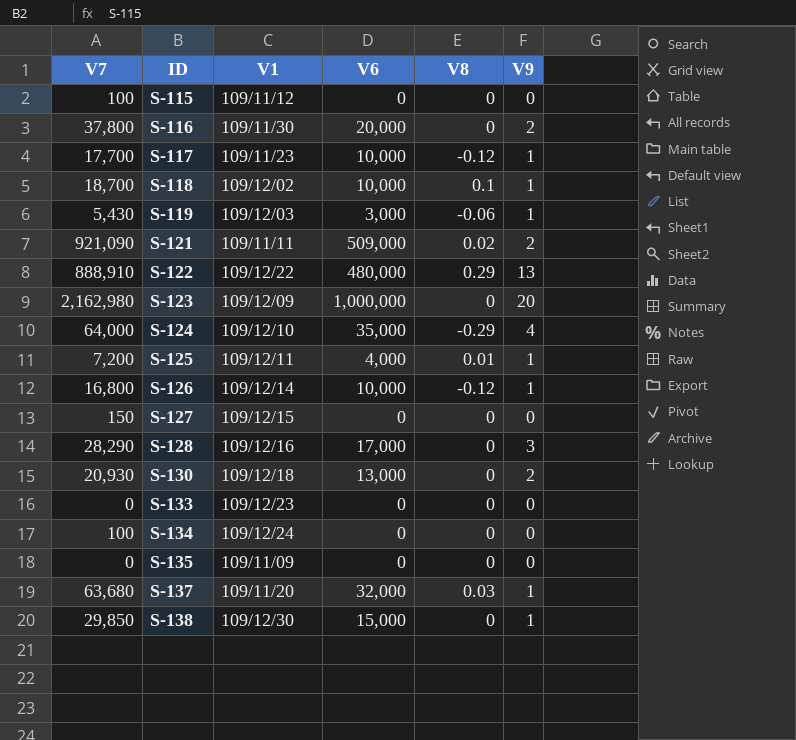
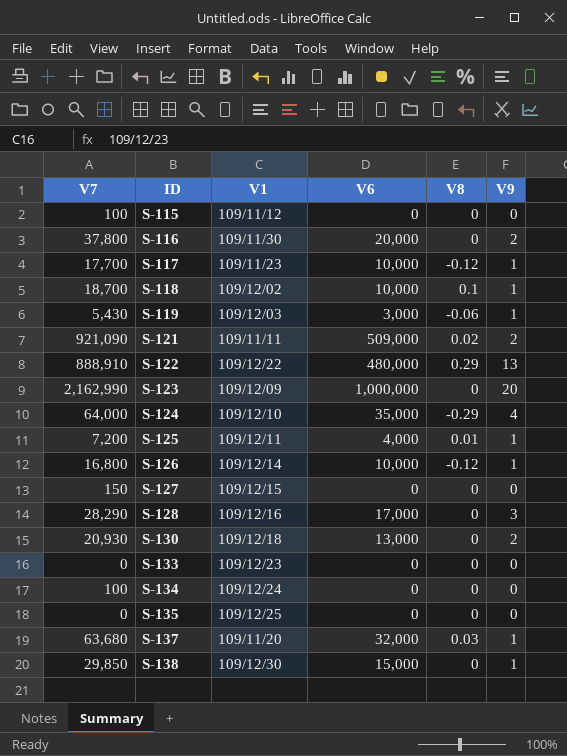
S-123 | V7: 2,162,980 -> 2,162,990
S-135 | V1: 109/11/09 -> 109/12/25

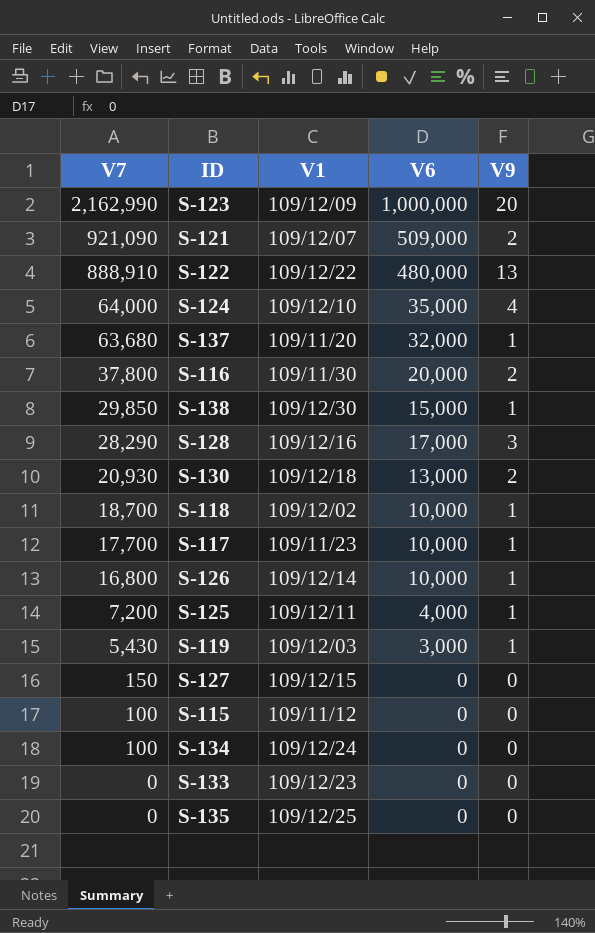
row order: ID ascending -> V7 descending
column V8 | position: 5 -> none
S-121 | V1: 109/11/11 -> 109/12/07

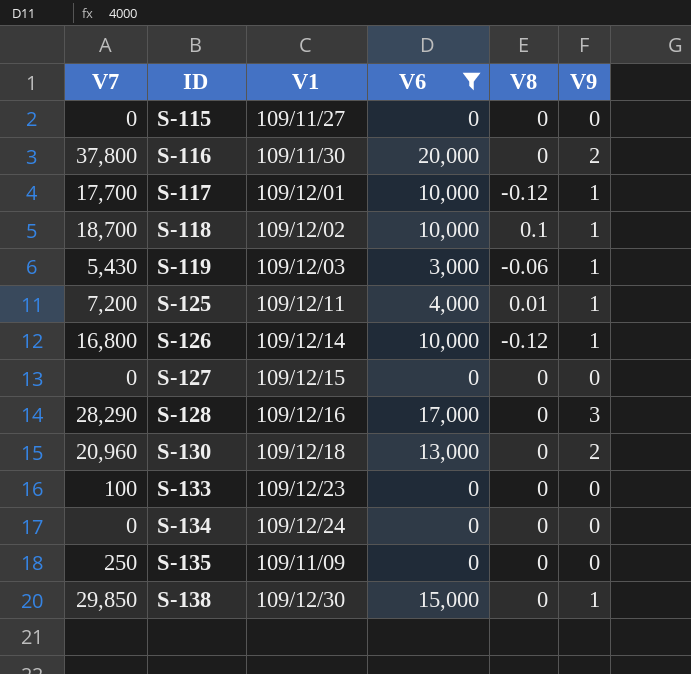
filter: none -> V6 <= 20,000
row order: V7 descending -> ID ascending
column V8 | position: none -> 5
S-115 | V7: 100 -> 0
S-115 | V1: 109/11/12 -> 109/11/27
S-117 | V1: 109/11/23 -> 109/12/01
S-127 | V7: 150 -> 0
S-130 | V7: 20,930 -> 20,960
S-133 | V7: 0 -> 100
S-134 | V7: 100 -> 0
S-135 | V7: 0 -> 250
S-135 | V1: 109/12/25 -> 109/11/09

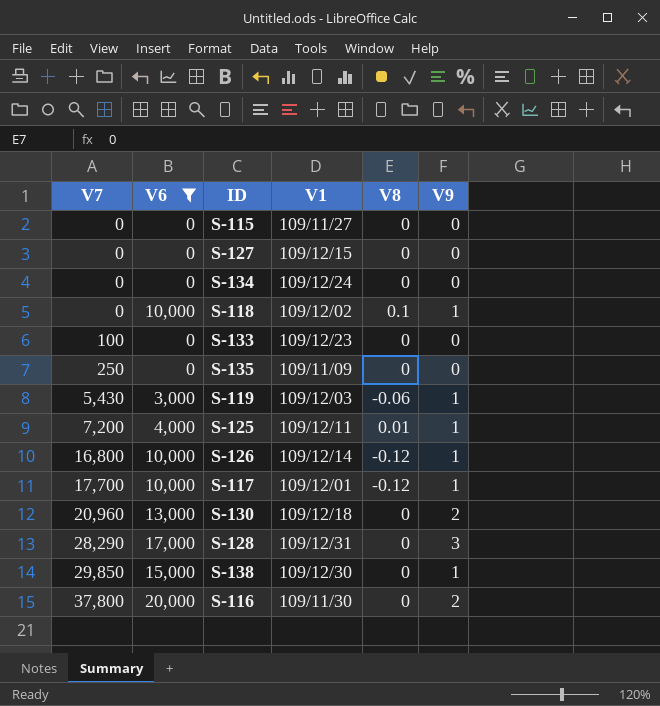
row order: ID ascending -> V7 ascending
column V6 | position: 4 -> 2
S-118 | V7: 18,700 -> 0
S-128 | V1: 109/12/16 -> 109/12/31

